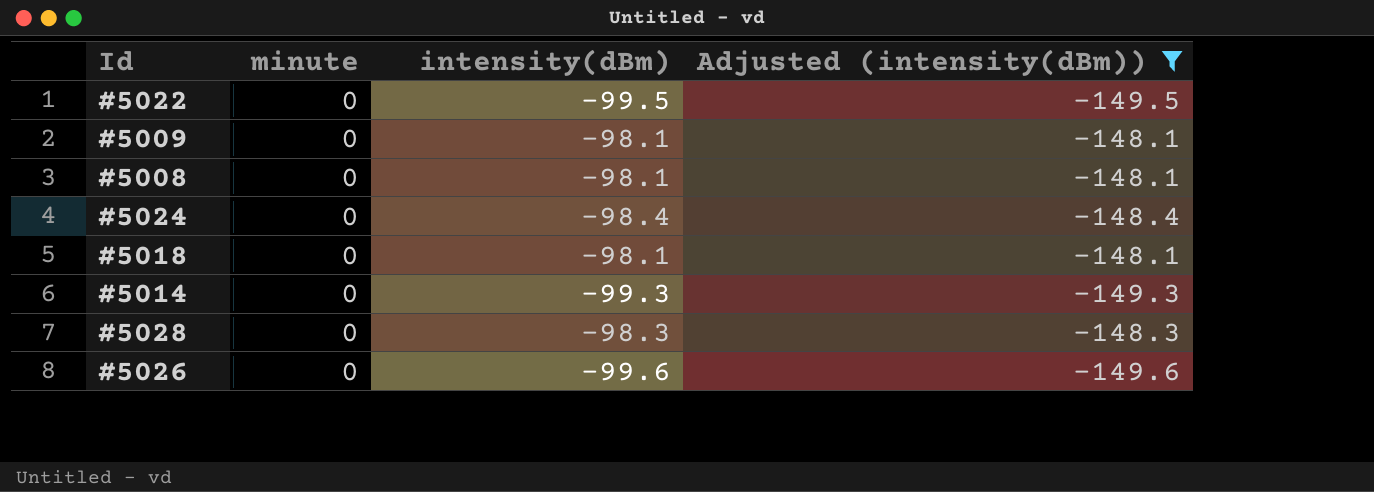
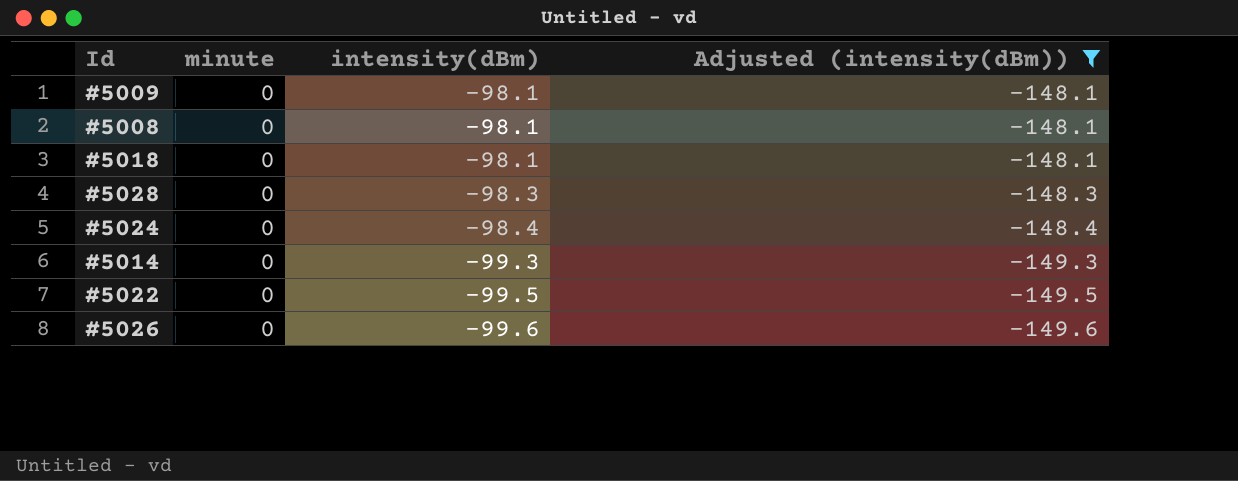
row order: none -> intensity(dBm) descending

